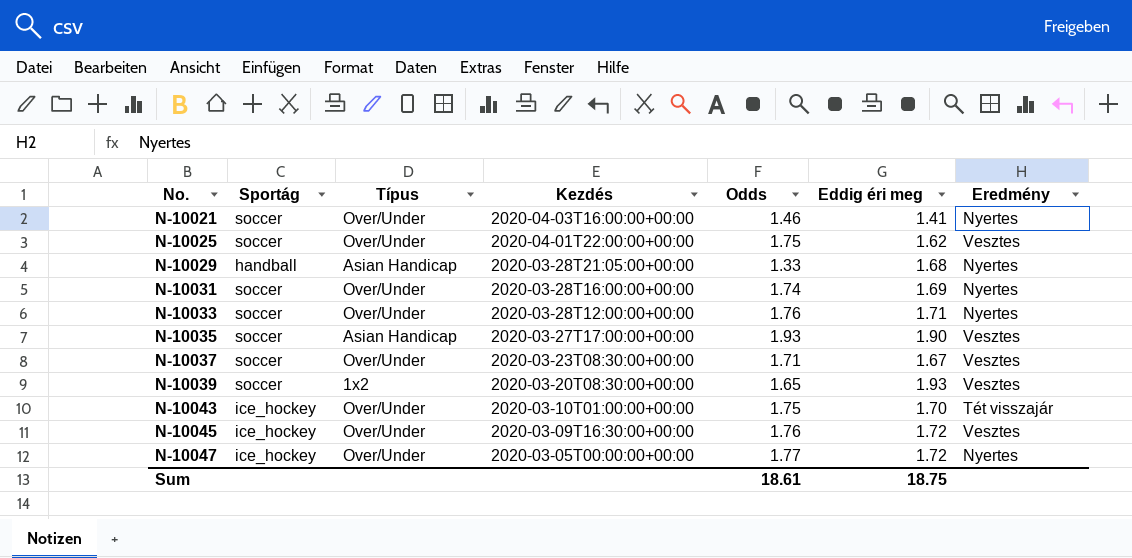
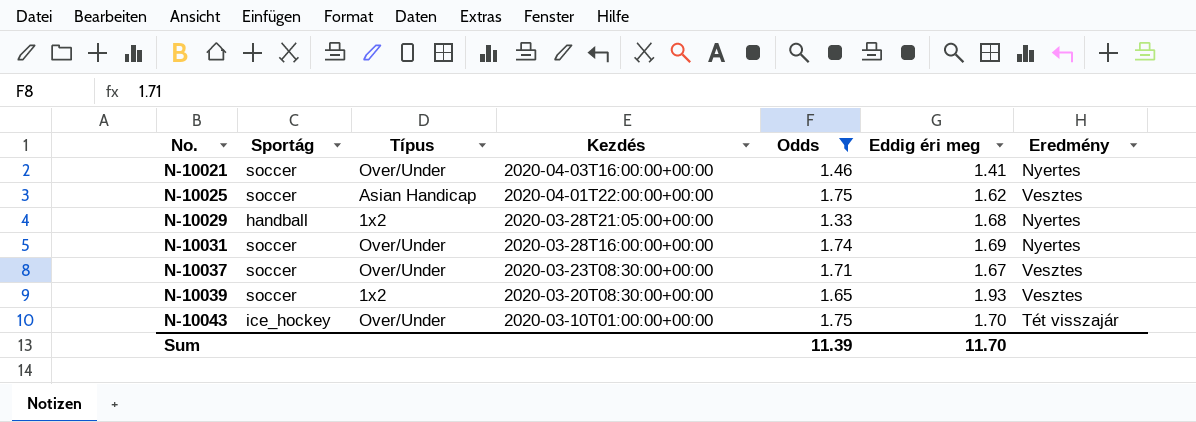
filter: none -> Odds <= 1.75
N-10025 | Típus: Over/Under -> Asian Handicap
N-10029 | Típus: Asian Handicap -> 1x2
Sum | Odds: 18.61 -> 11.39
Sum | Eddig éri meg: 18.75 -> 11.70

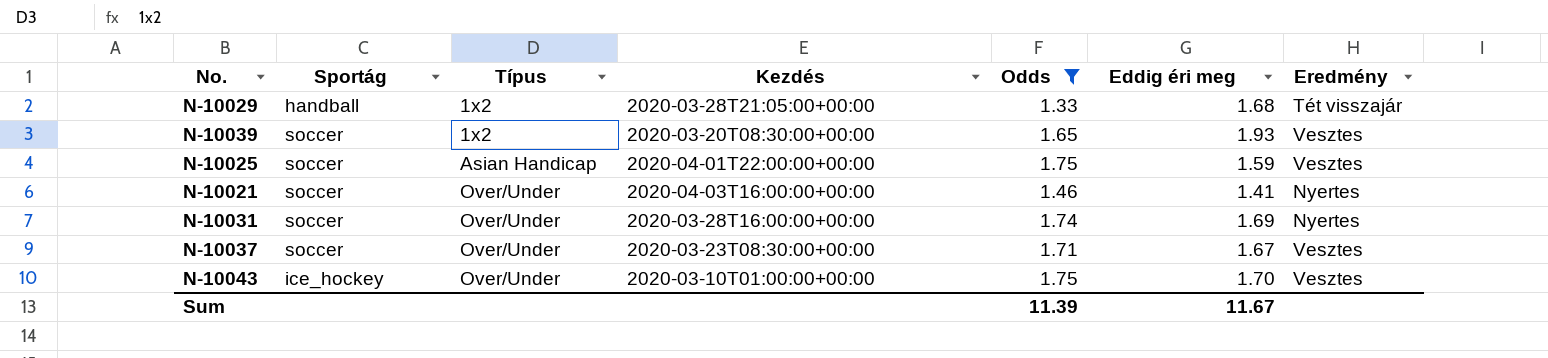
row order: No. ascending -> Típus ascending
N-10029 | Eredmény: Nyertes -> Tét visszajár
N-10025 | Eddig éri meg: 1.62 -> 1.59
N-10043 | Eredmény: Tét visszajár -> Vesztes
Sum | Eddig éri meg: 11.70 -> 11.67

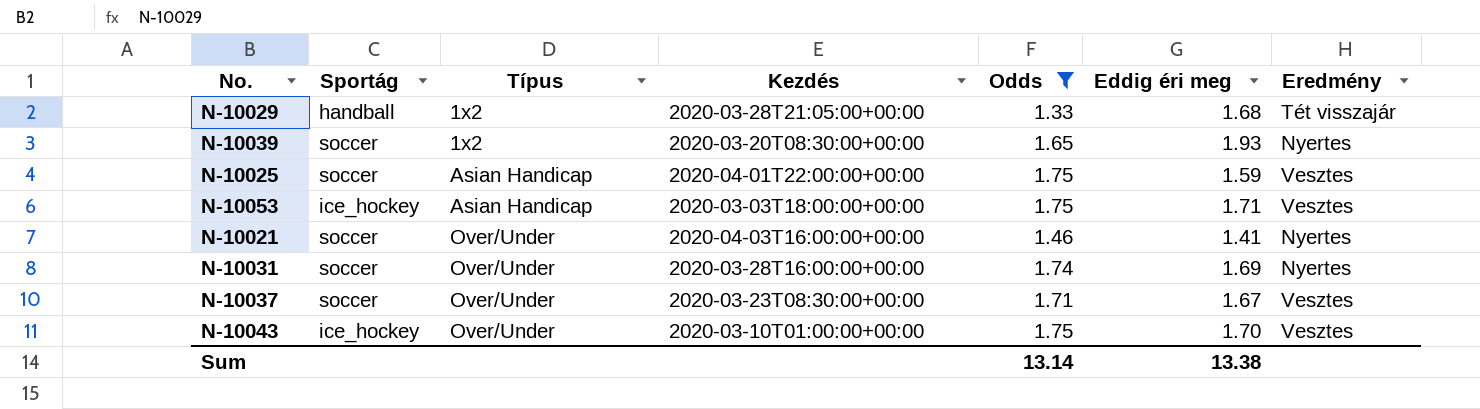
N-10039 | Eredmény: Vesztes -> Nyertes
row N-10053: none -> ice_hockey | Asian Handicap | 2020-03-03T18:00:00+00:00 | 1.75 | 1.71 | Vesztes
Sum | Odds: 11.39 -> 13.14
Sum | Eddig éri meg: 11.67 -> 13.38

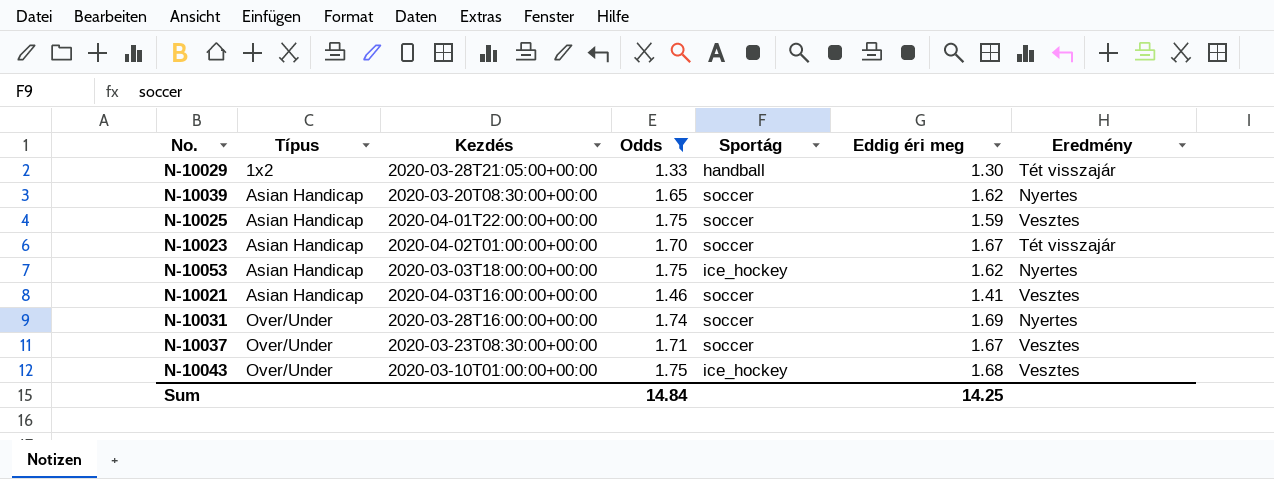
column Sportág | position: 2 -> 5
N-10029 | Eddig éri meg: 1.68 -> 1.30
N-10039 | Típus: 1x2 -> Asian Handicap
N-10039 | Eddig éri meg: 1.93 -> 1.62
row N-10023: none -> Asian Handicap | 2020-04-02T01:00:00+00:00 | 1.70 | soccer | 1.67 | Tét visszajár
N-10053 | Eddig éri meg: 1.71 -> 1.62
N-10053 | Eredmény: Vesztes -> Nyertes
N-10021 | Típus: Over/Under -> Asian Handicap
N-10021 | Eredmény: Nyertes -> Vesztes
N-10043 | Eddig éri meg: 1.70 -> 1.68
Sum | Odds: 13.14 -> 14.84
Sum | Eddig éri meg: 13.38 -> 14.25

